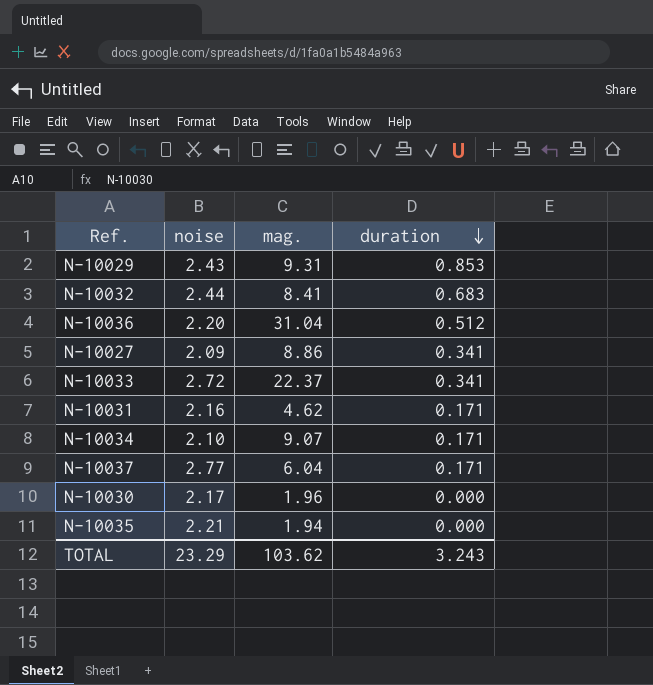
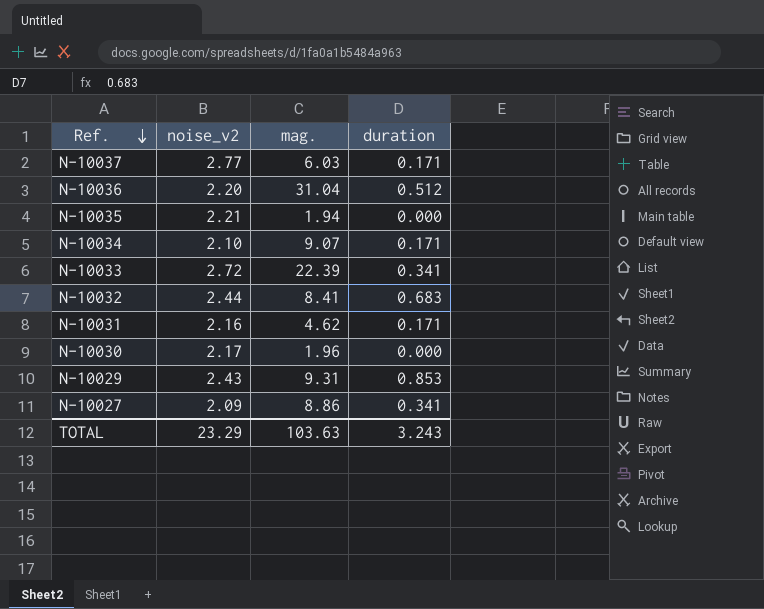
row order: duration descending -> Ref. descending
column name: noise -> noise_v2
N-10037 | mag.: 6.04 -> 6.03
N-10033 | mag.: 22.37 -> 22.39
TOTAL | mag.: 103.62 -> 103.63

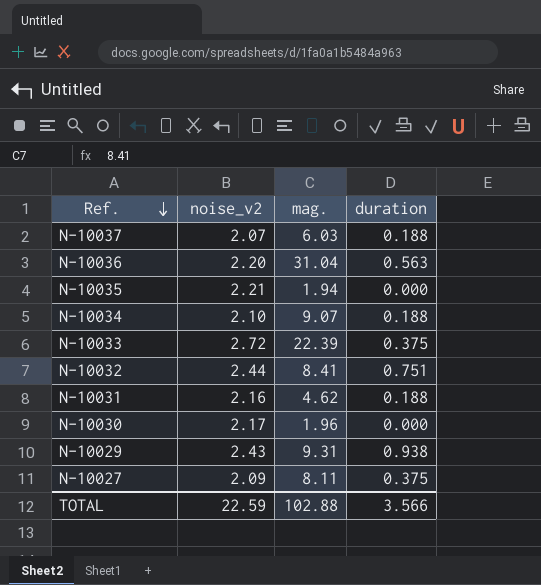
N-10037 | noise_v2: 2.77 -> 2.07
N-10037 | duration: 0.171 -> 0.188
N-10036 | duration: 0.512 -> 0.563
N-10034 | duration: 0.171 -> 0.188
N-10033 | duration: 0.341 -> 0.375
N-10032 | duration: 0.683 -> 0.751
N-10031 | duration: 0.171 -> 0.188
N-10029 | duration: 0.853 -> 0.938
N-10027 | mag.: 8.86 -> 8.11
N-10027 | duration: 0.341 -> 0.375
TOTAL | noise_v2: 23.29 -> 22.59
TOTAL | mag.: 103.63 -> 102.88
TOTAL | duration: 3.243 -> 3.566

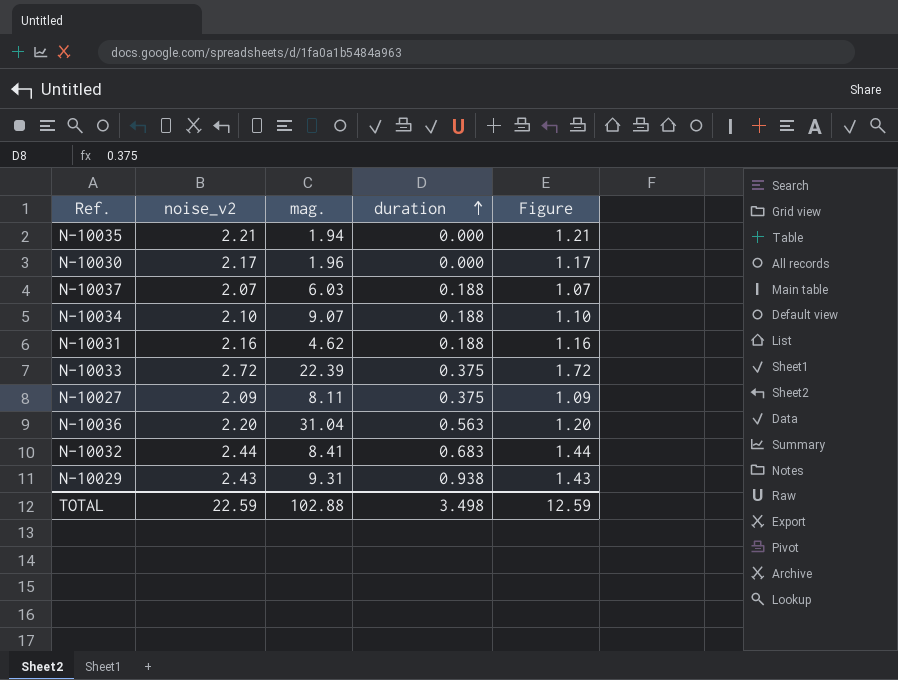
row order: Ref. descending -> duration ascending
column Figure | formula: none -> [noise_v2] - 1
N-10032 | duration: 0.751 -> 0.683
TOTAL | duration: 3.566 -> 3.498

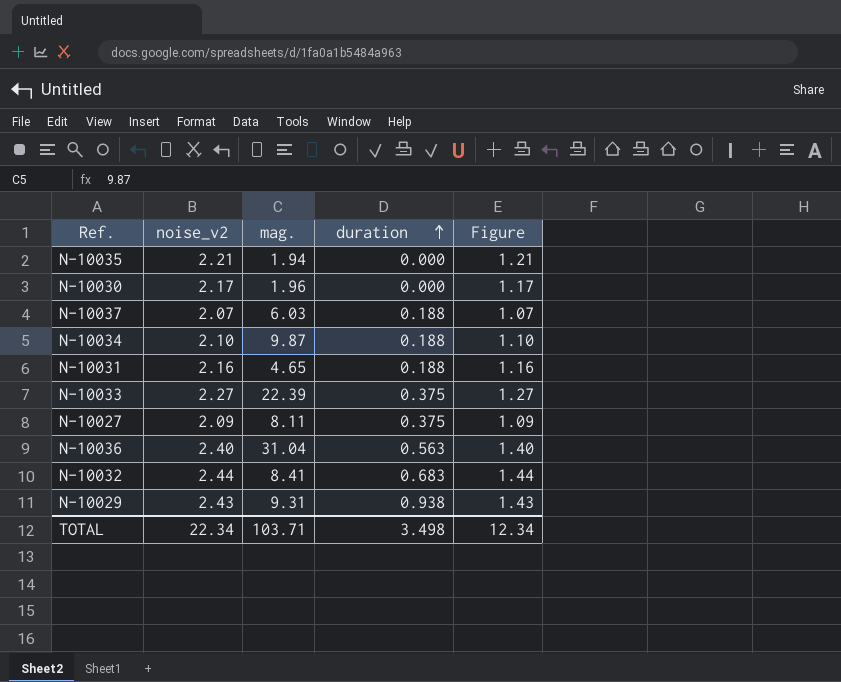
N-10034 | mag.: 9.07 -> 9.87
N-10031 | mag.: 4.62 -> 4.65
N-10033 | noise_v2: 2.72 -> 2.27
N-10033 | Figure: 1.72 -> 1.27
N-10036 | noise_v2: 2.20 -> 2.40
N-10036 | Figure: 1.20 -> 1.40
TOTAL | noise_v2: 22.59 -> 22.34
TOTAL | mag.: 102.88 -> 103.71
TOTAL | Figure: 12.59 -> 12.34

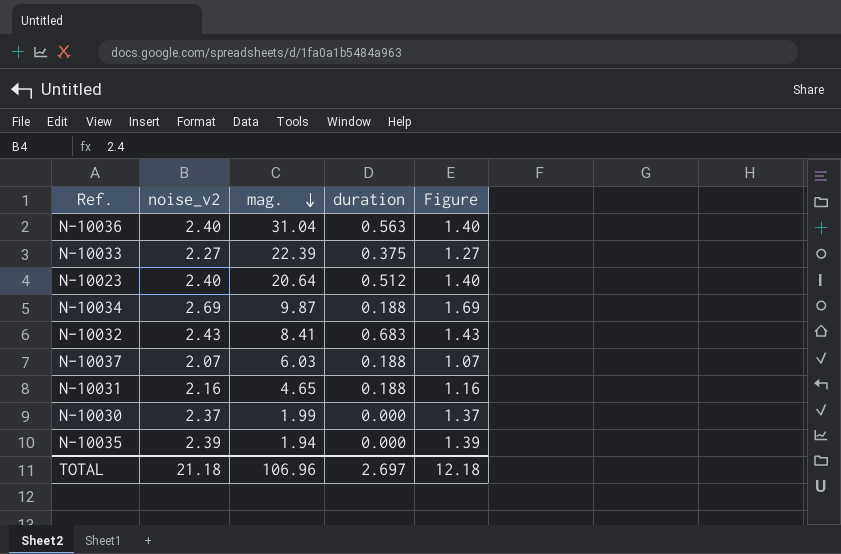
row order: duration ascending -> mag. descending
row N-10027: 2.09 | 8.11 | 0.375 | 1.09 -> none
row N-10029: 2.43 | 9.31 | 0.938 | 1.43 -> none
row N-10023: none -> 2.40 | 20.64 | 0.512 | 1.40
N-10034 | noise_v2: 2.10 -> 2.69
N-10034 | Figure: 1.10 -> 1.69
N-10032 | noise_v2: 2.44 -> 2.43
N-10032 | Figure: 1.44 -> 1.43
N-10030 | noise_v2: 2.17 -> 2.37
N-10030 | mag.: 1.96 -> 1.99
N-10030 | Figure: 1.17 -> 1.37
N-10035 | noise_v2: 2.21 -> 2.39
N-10035 | Figure: 1.21 -> 1.39
TOTAL | noise_v2: 22.34 -> 21.18
TOTAL | mag.: 103.71 -> 106.96
TOTAL | duration: 3.498 -> 2.697
TOTAL | Figure: 12.34 -> 12.18

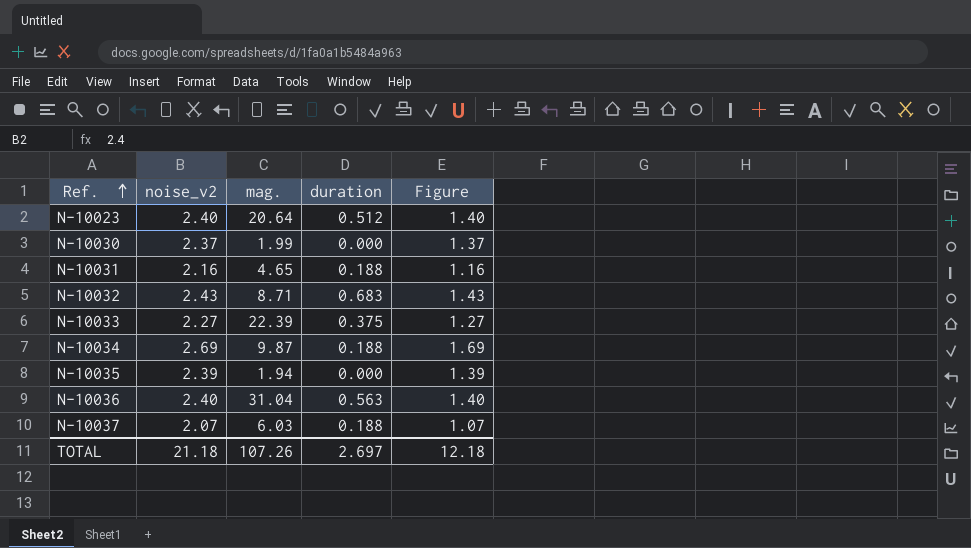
row order: mag. descending -> Ref. ascending
N-10032 | mag.: 8.41 -> 8.71
TOTAL | mag.: 106.96 -> 107.26

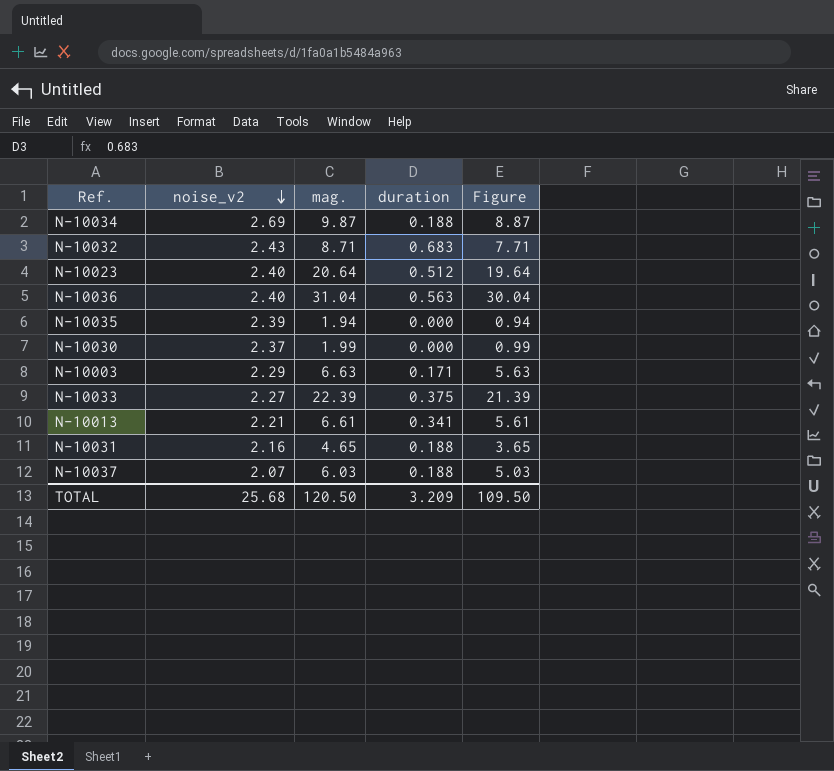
row order: Ref. ascending -> noise_v2 descending
column Figure | formula: [noise_v2] - 1 -> [mag.] - 1
row N-10003: none -> 2.29 | 6.63 | 0.171 | 5.63
row N-10013: none -> 2.21 | 6.61 | 0.341 | 5.61
TOTAL | noise_v2: 21.18 -> 25.68
TOTAL | mag.: 107.26 -> 120.50
TOTAL | duration: 2.697 -> 3.209
TOTAL | Figure: 12.18 -> 109.50

